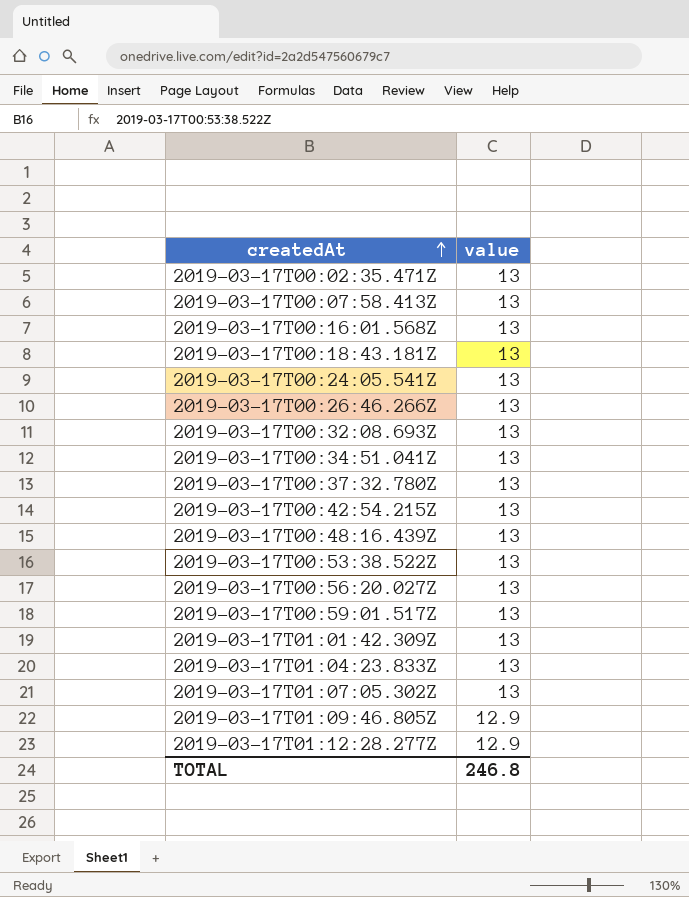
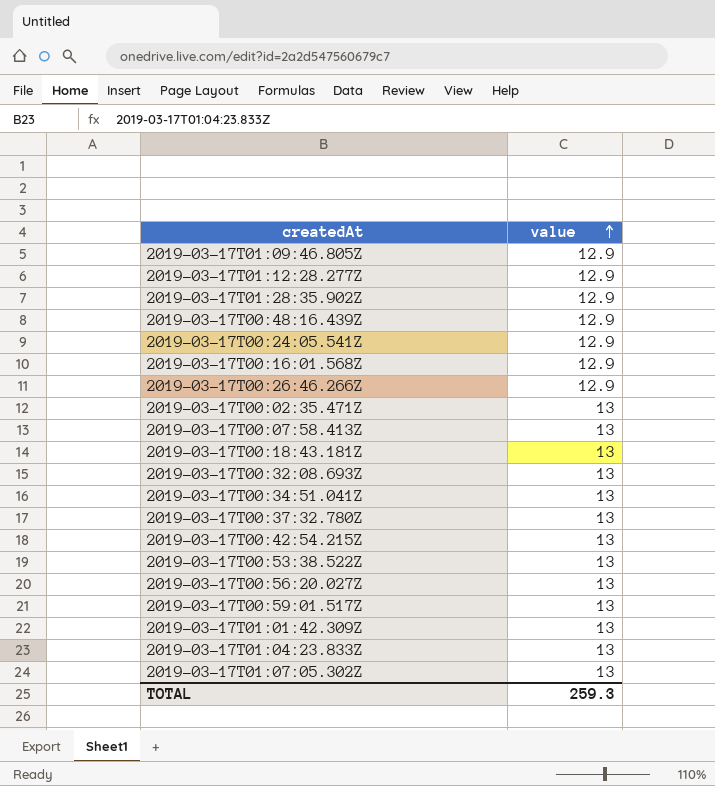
row order: createdAt ascending -> value ascending
row 2019-03-17T01:28:35.902Z: none -> 12.9
2019-03-17T00:48:16.439Z | value: 13 -> 12.9
2019-03-17T00:24:05.541Z | value: 13 -> 12.9
2019-03-17T00:16:01.568Z | value: 13 -> 12.9
2019-03-17T00:26:46.266Z | value: 13 -> 12.9
TOTAL | value: 246.8 -> 259.3

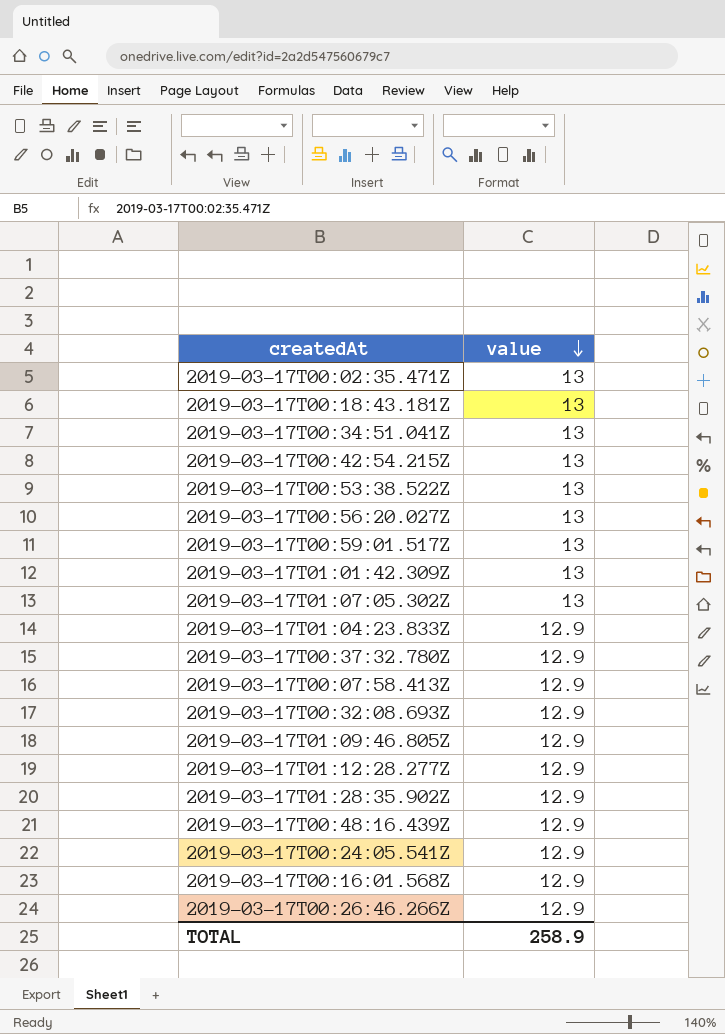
row order: value ascending -> value descending
2019-03-17T01:04:23.833Z | value: 13 -> 12.9
2019-03-17T00:37:32.780Z | value: 13 -> 12.9
2019-03-17T00:07:58.413Z | value: 13 -> 12.9
2019-03-17T00:32:08.693Z | value: 13 -> 12.9
TOTAL | value: 259.3 -> 258.9

